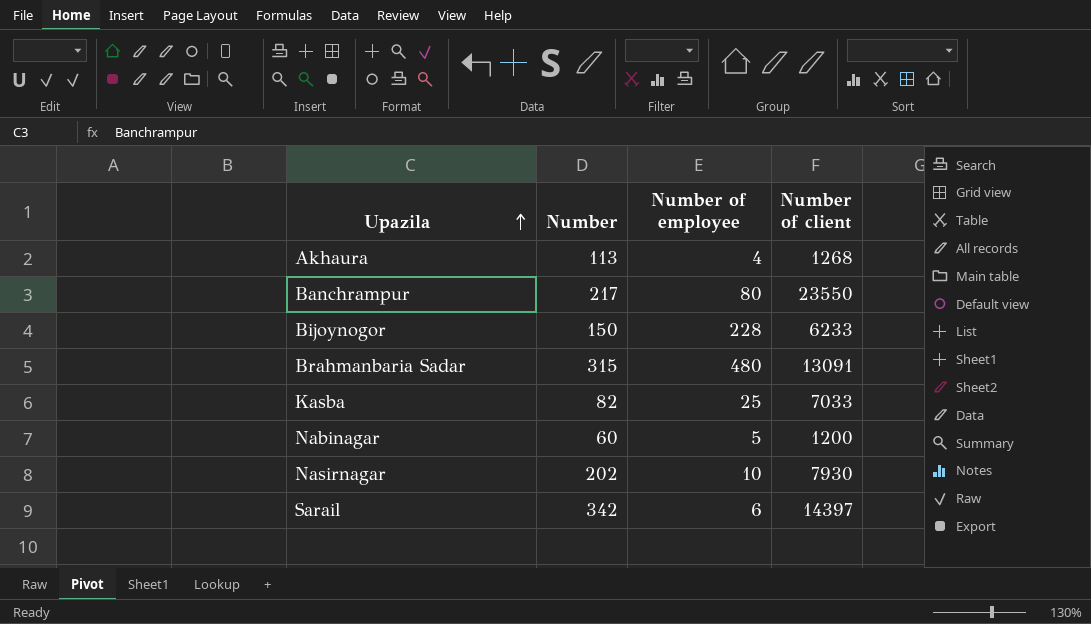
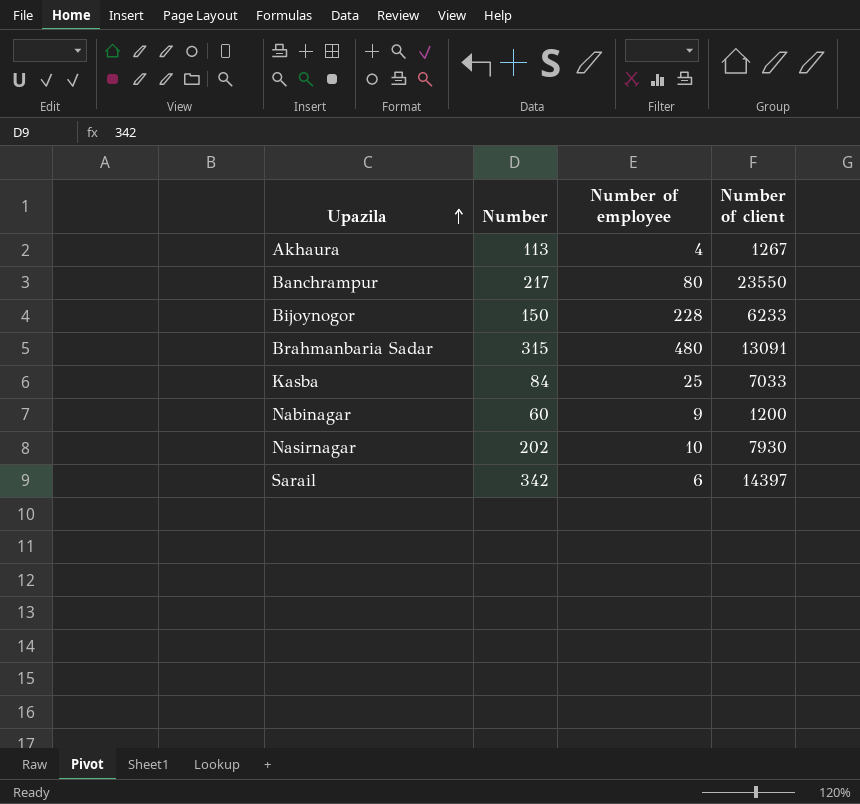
Akhaura | Number of client: 1268 -> 1267
Kasba | Number: 82 -> 84
Nabinagar | Number of employee: 5 -> 9

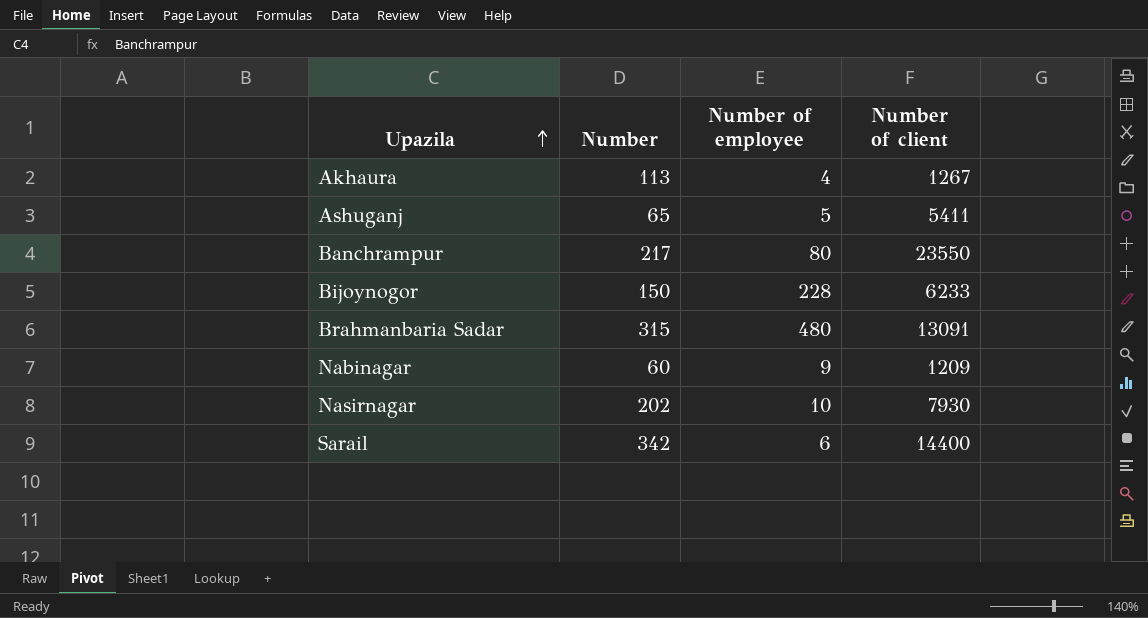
row Kasba: 84 | 25 | 7033 -> none
row Ashuganj: none -> 65 | 5 | 5411
Nabinagar | Number of client: 1200 -> 1209
Sarail | Number of client: 14397 -> 14400

